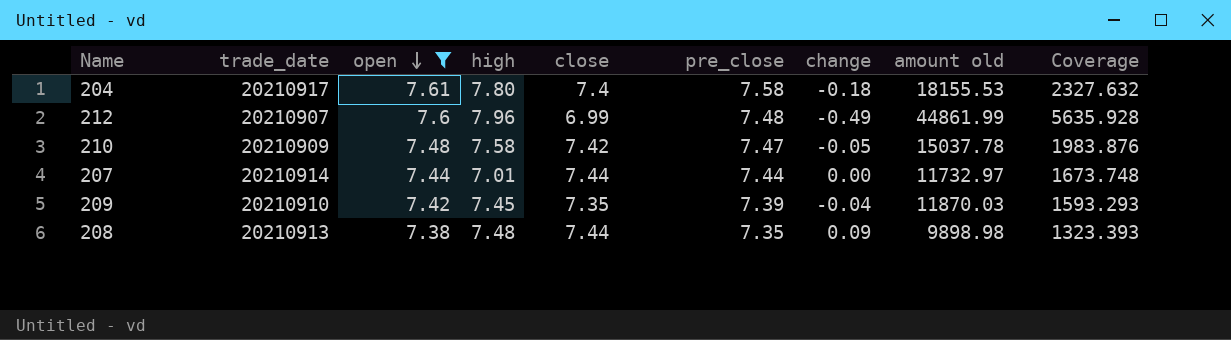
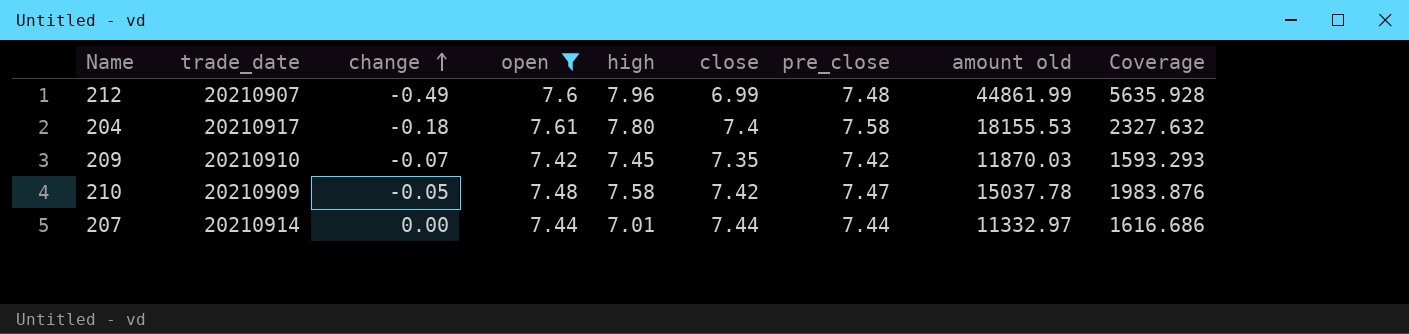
row order: open descending -> change ascending
column change | position: 7 -> 3
row 208: 20210913 | 7.38 | 7.48 | 7.44 | 7.35 | 0.09 | 9898.98 | 1323.393 -> none
209 | change: -0.04 -> -0.07
209 | pre_close: 7.39 -> 7.42
207 | amount old: 11732.97 -> 11332.97
207 | Coverage: 1673.748 -> 1616.686

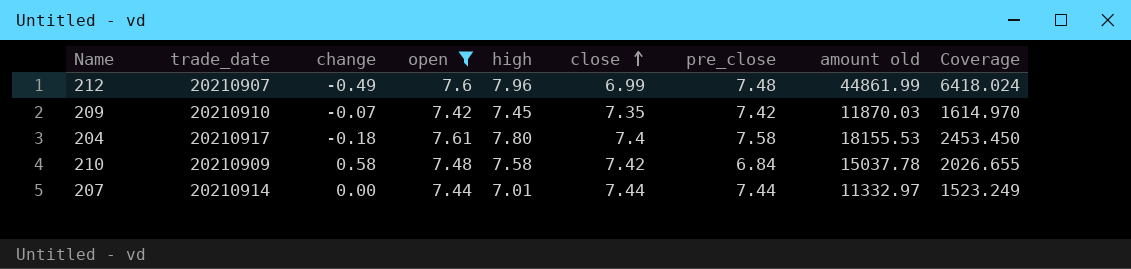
row order: change ascending -> close ascending
column Coverage | formula: [amount old] / [high] -> [amount old] / [close]
210 | change: -0.05 -> 0.58
210 | pre_close: 7.47 -> 6.84

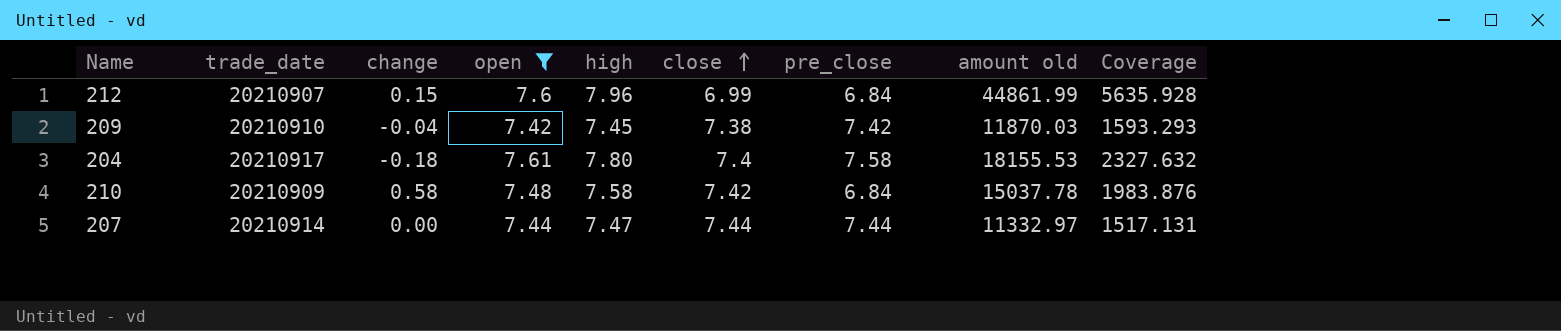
column Coverage | formula: [amount old] / [close] -> [amount old] / [high]
212 | change: -0.49 -> 0.15
212 | pre_close: 7.48 -> 6.84
209 | change: -0.07 -> -0.04
209 | close: 7.35 -> 7.38
207 | high: 7.01 -> 7.47

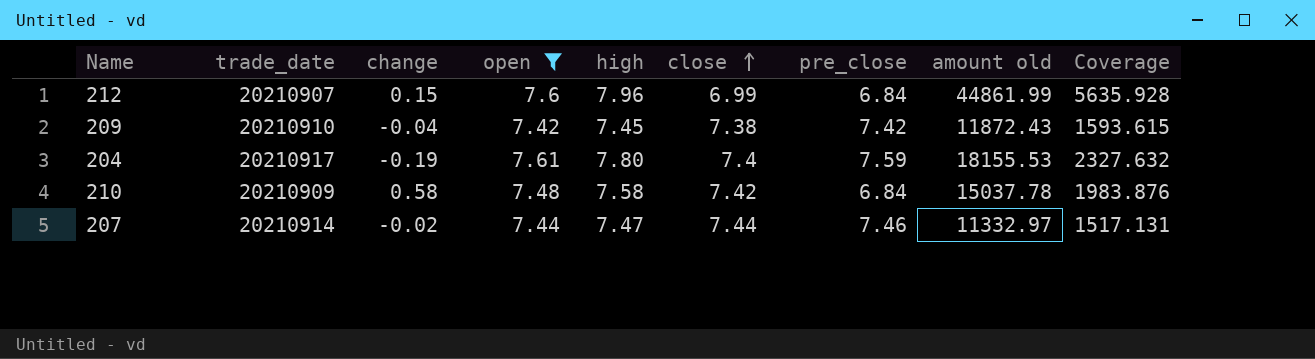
209 | amount old: 11870.03 -> 11872.43
209 | Coverage: 1593.293 -> 1593.615
204 | change: -0.18 -> -0.19
204 | pre_close: 7.58 -> 7.59
207 | change: 0.00 -> -0.02
207 | pre_close: 7.44 -> 7.46

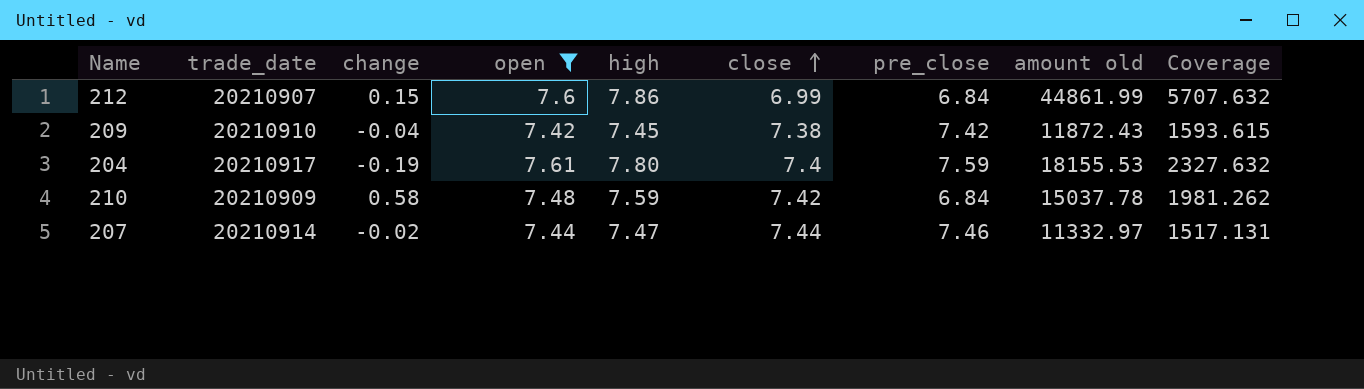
212 | high: 7.96 -> 7.86
212 | Coverage: 5635.928 -> 5707.632
210 | high: 7.58 -> 7.59
210 | Coverage: 1983.876 -> 1981.262

